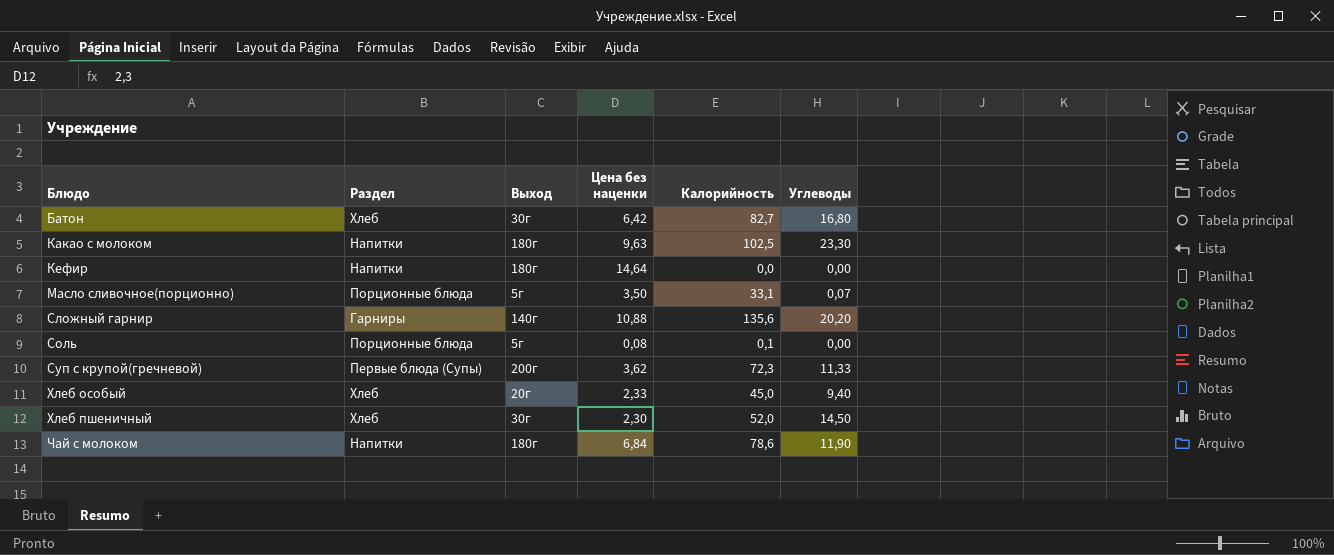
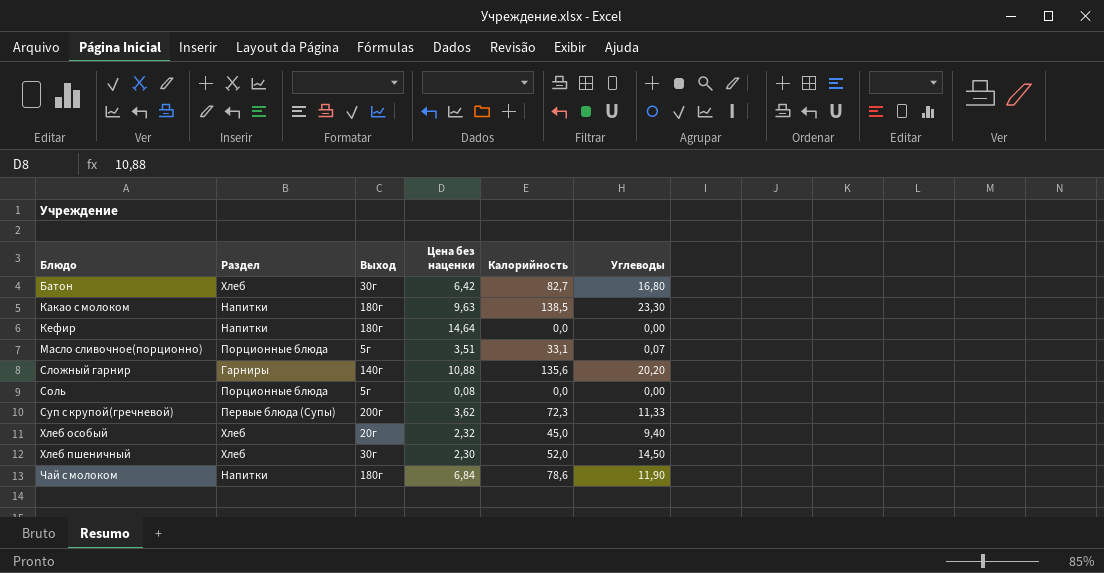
Какао с молоком | Калорийность: 102,5 -> 138,5
Масло сливочное(порционно) | Цена без наценки: 3,50 -> 3,51
Соль | Калорийность: 0,1 -> 0,0
Хлеб особый | Цена без наценки: 2,33 -> 2,32

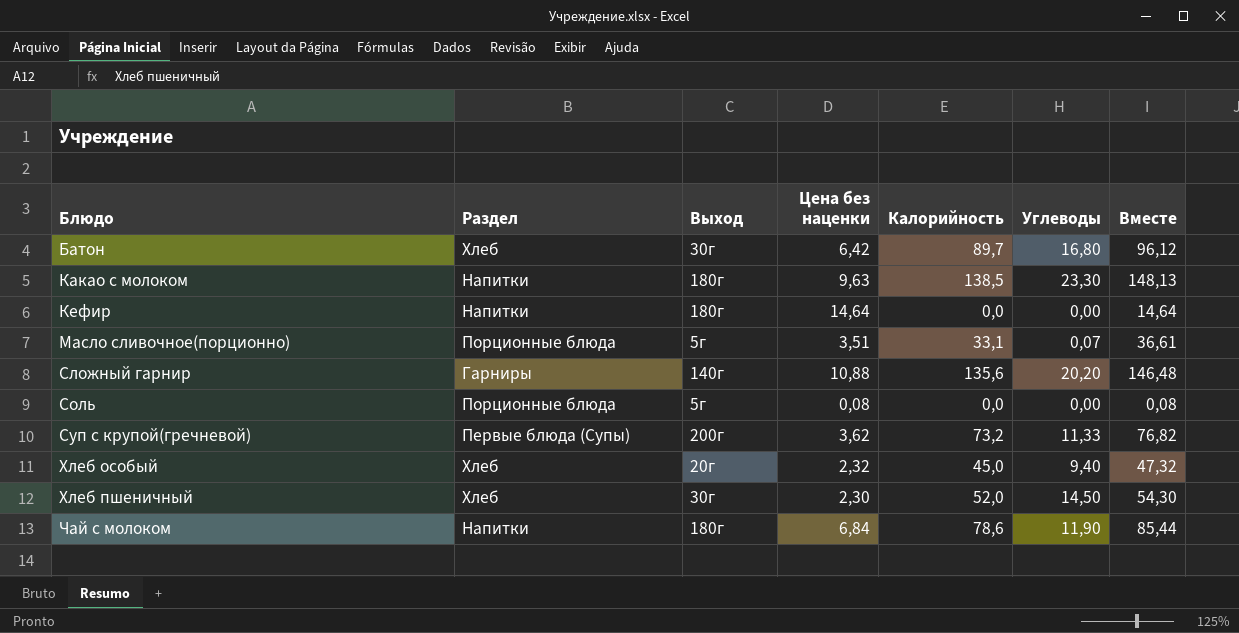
column Вместе | formula: none -> [Цена без наценки] + [Калорийность]
Батон | Калорийность: 82,7 -> 89,7
Суп с крупой(гречневой) | Калорийность: 72,3 -> 73,2

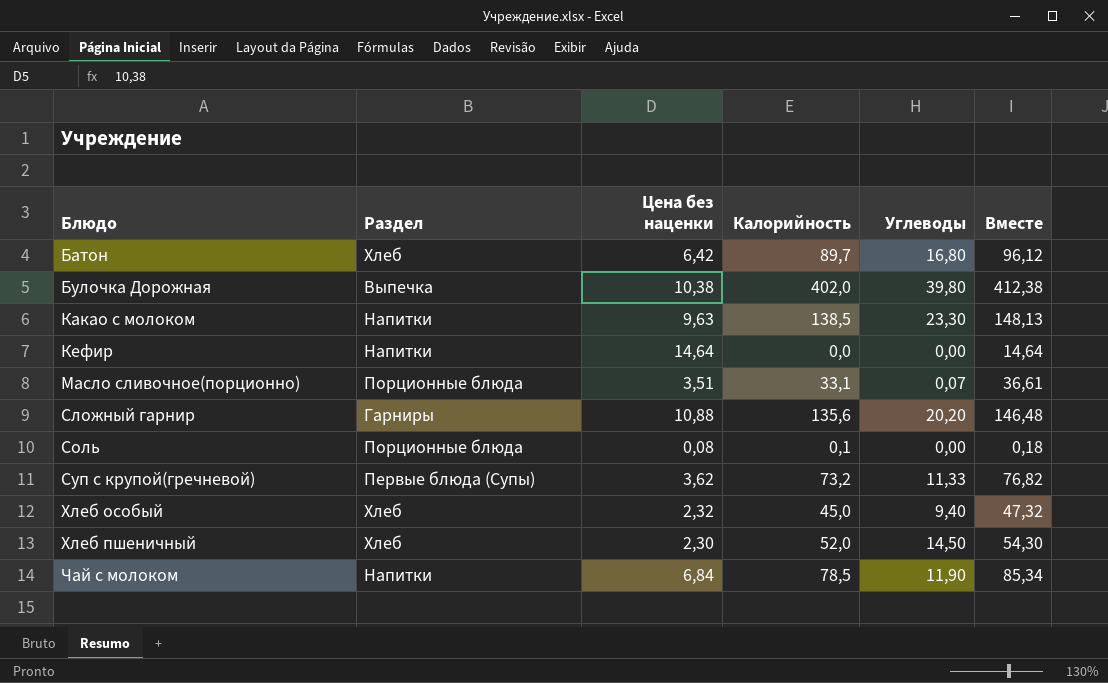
column Выход | position: 3 -> none
row Булочка Дорожная: none -> Выпечка | 10,38 | 402,0 | 39,80 | 412,38
Соль | Калорийность: 0,0 -> 0,1
Соль | Вместе: 0,08 -> 0,18
Чай с молоком | Калорийность: 78,6 -> 78,5
Чай с молоком | Вместе: 85,44 -> 85,34

